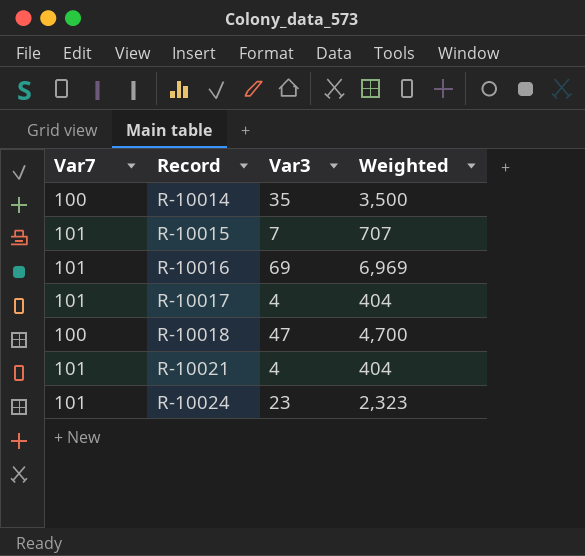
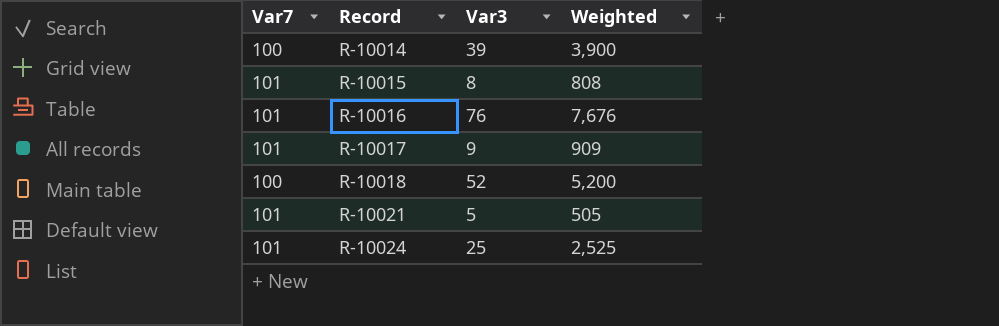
R-10014 | Var3: 35 -> 39
R-10014 | Weighted: 3,500 -> 3,900
R-10015 | Var3: 7 -> 8
R-10015 | Weighted: 707 -> 808
R-10016 | Var3: 69 -> 76
R-10016 | Weighted: 6,969 -> 7,676
R-10017 | Var3: 4 -> 9
R-10017 | Weighted: 404 -> 909
R-10018 | Var3: 47 -> 52
R-10018 | Weighted: 4,700 -> 5,200
R-10021 | Var3: 4 -> 5
R-10021 | Weighted: 404 -> 505
R-10024 | Var3: 23 -> 25
R-10024 | Weighted: 2,323 -> 2,525

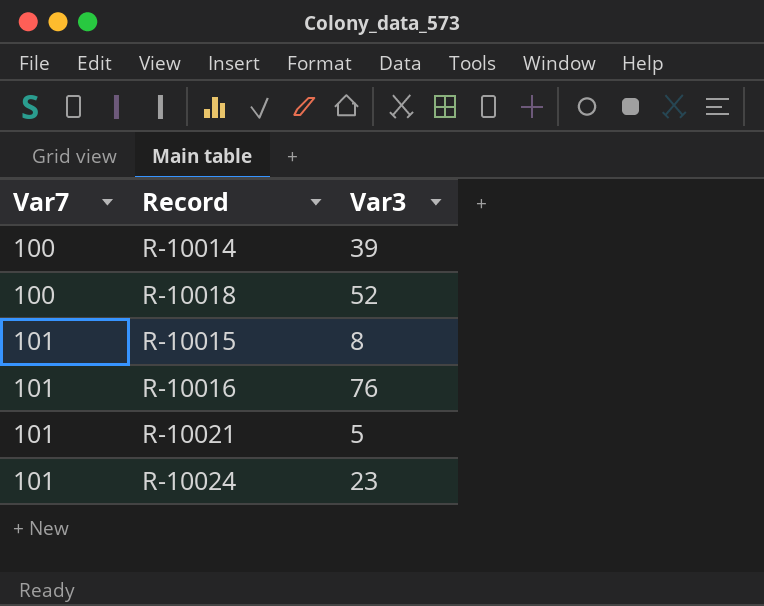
row order: Record ascending -> Var7 ascending
column Weighted | formula: [Var7] * [Var3] -> none
row R-10017: 101 | 9 | 909 -> none
R-10024 | Var3: 25 -> 23

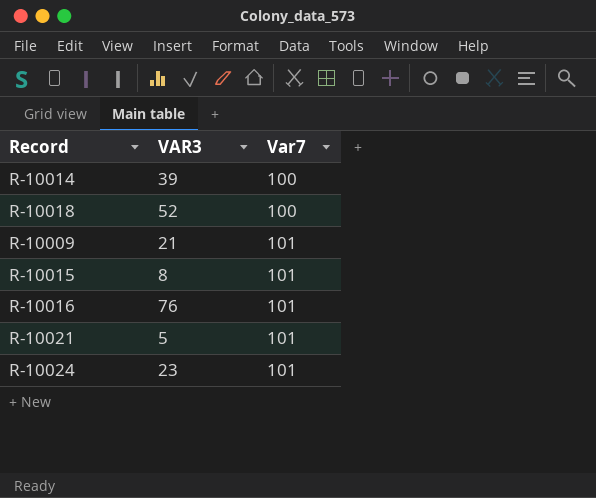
column name: Var3 -> VAR3
column Var7 | position: 1 -> 3
row R-10009: none -> 21 | 101

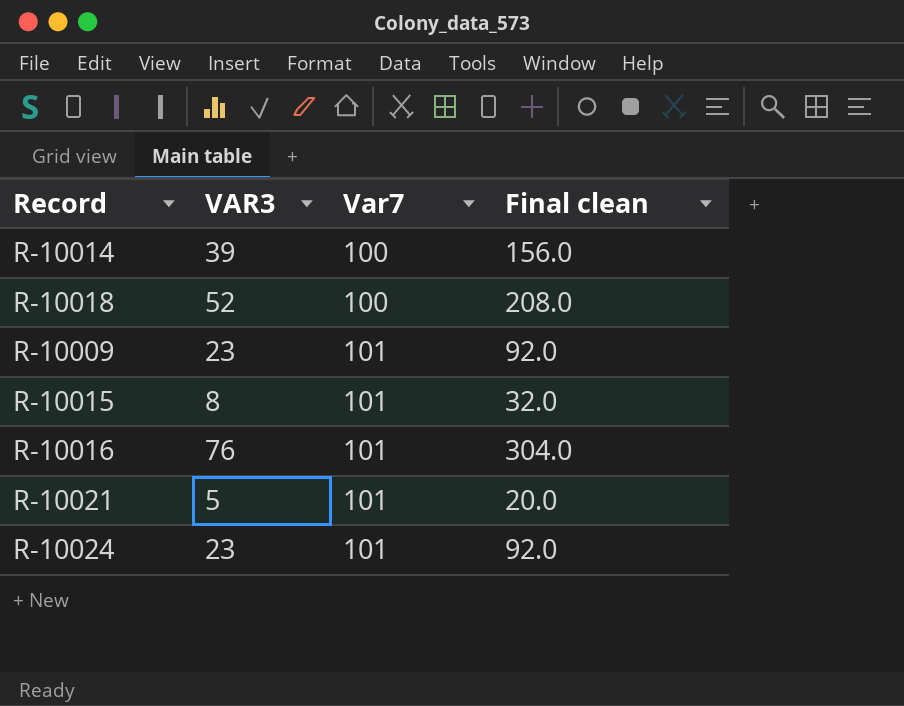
column Final clean | formula: none -> [VAR3] * 4
R-10009 | VAR3: 21 -> 23

